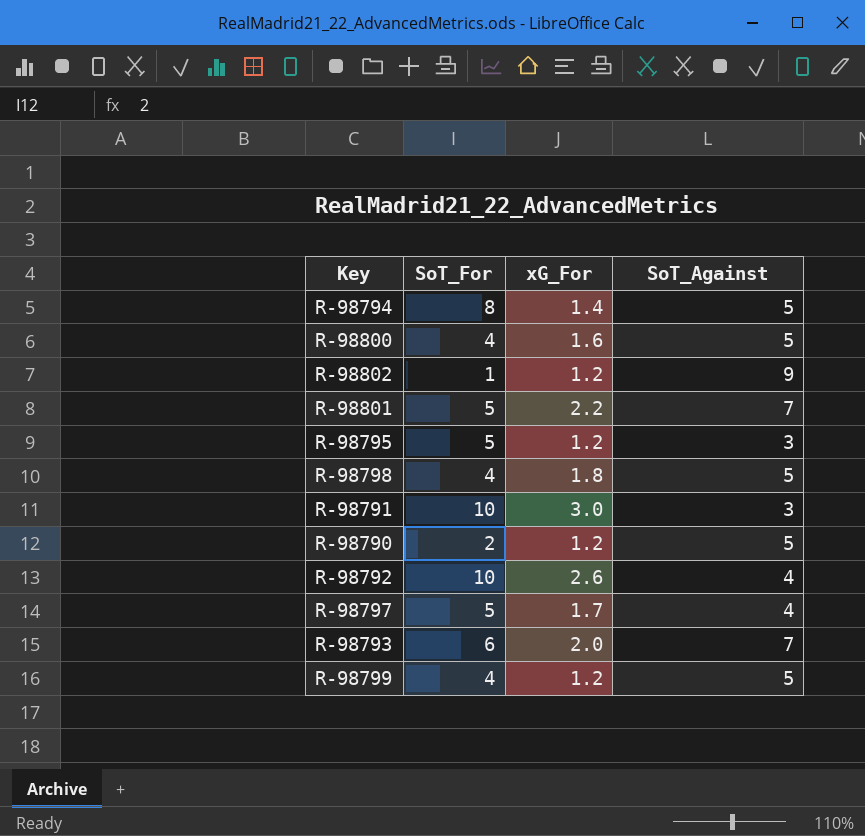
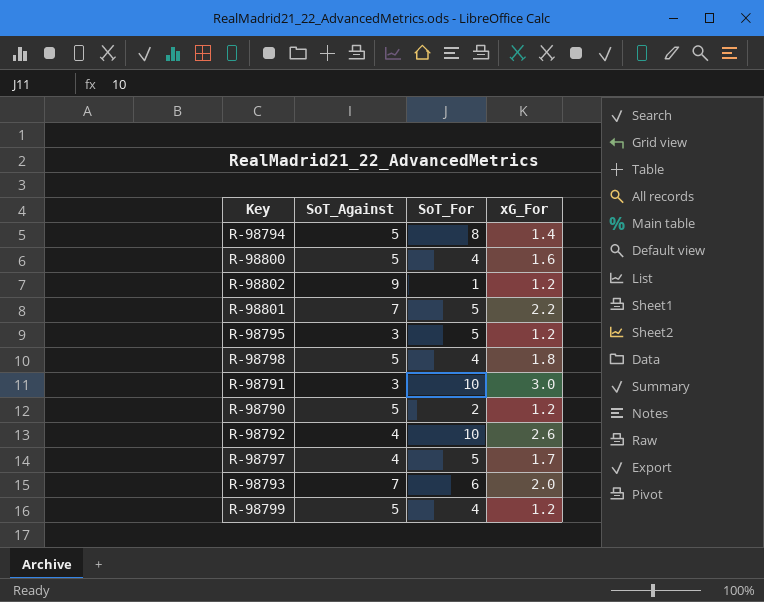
column SoT_Against | position: 4 -> 2

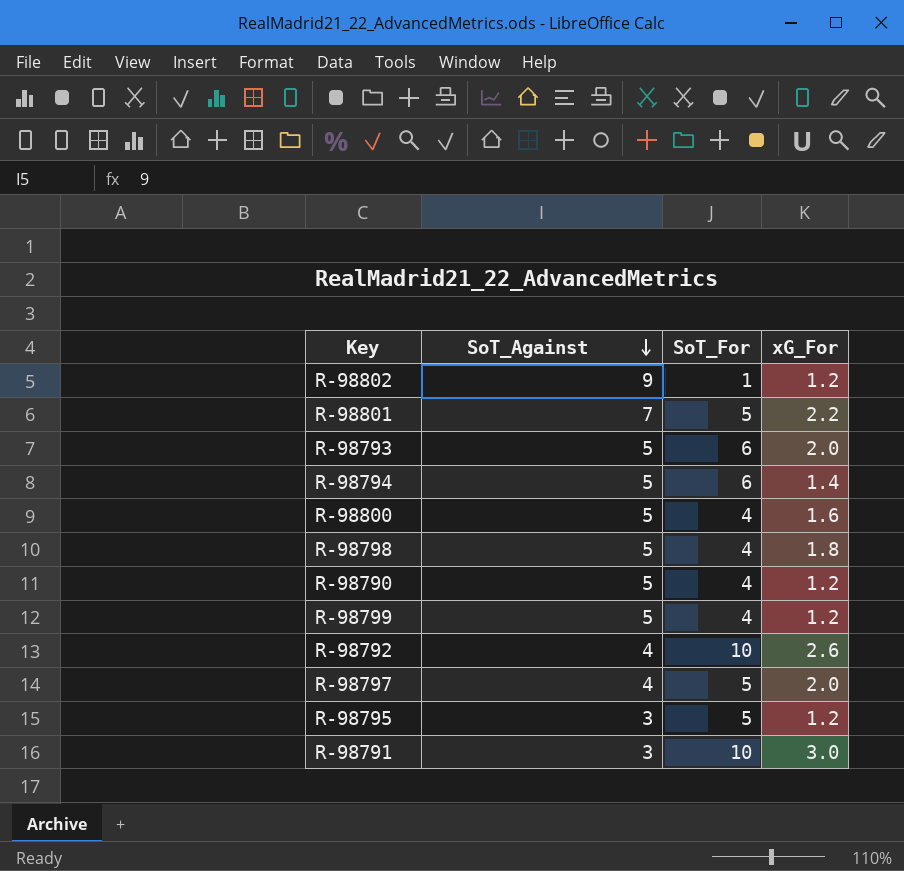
row order: none -> SoT_Against descending
R-98793 | SoT_Against: 7 -> 5
R-98794 | SoT_For: 8 -> 6
R-98790 | SoT_For: 2 -> 4
R-98797 | xG_For: 1.7 -> 2.0

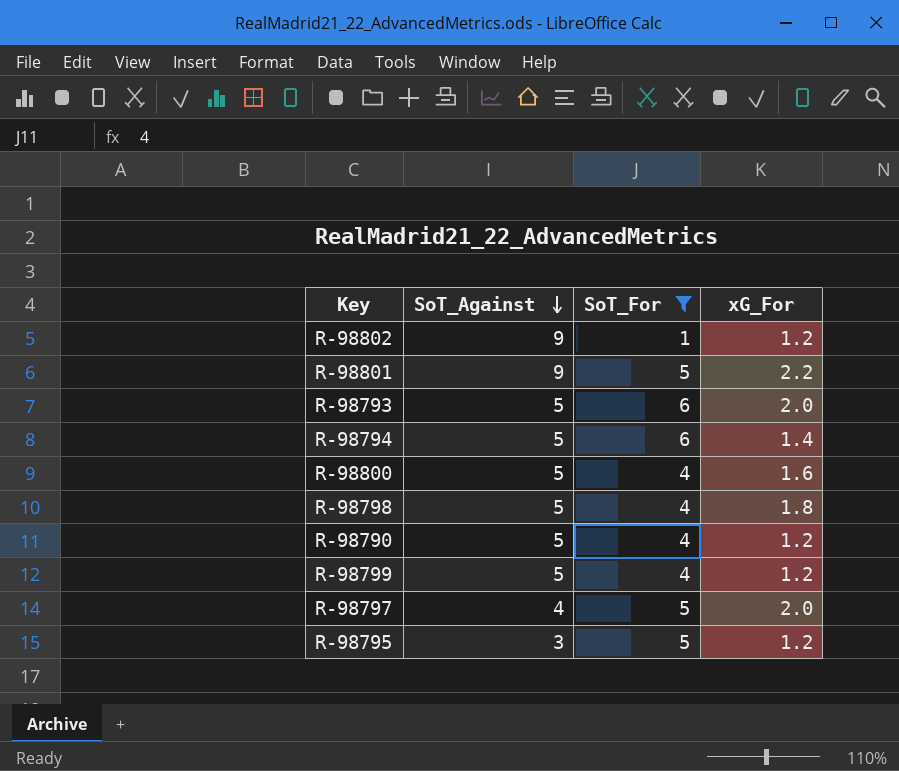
filter: none -> SoT_For != 10
R-98801 | SoT_Against: 7 -> 9

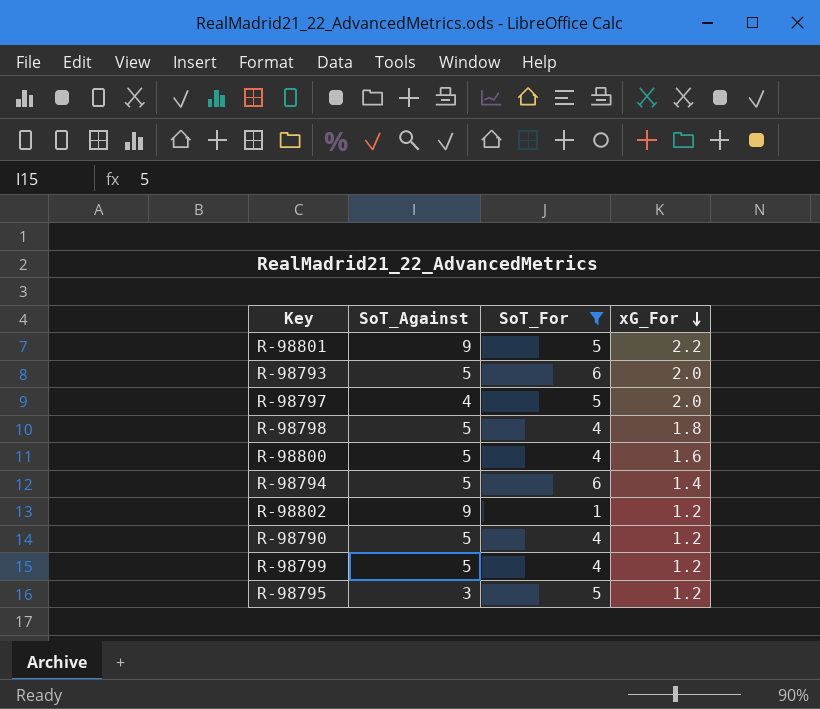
row order: SoT_Against descending -> xG_For descending

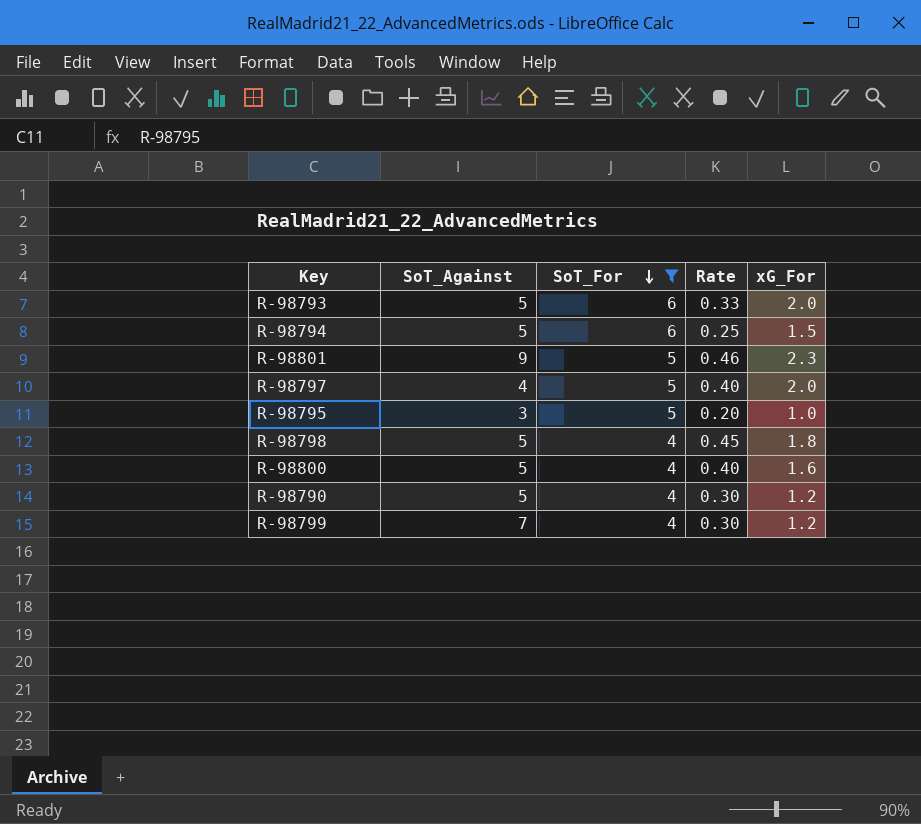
row order: xG_For descending -> SoT_For descending
column Rate | formula: none -> [xG_For] / [SoT_For]
row R-98802: 9 | 1 | 1.2 -> none
R-98794 | xG_For: 1.4 -> 1.5
R-98801 | xG_For: 2.2 -> 2.3
R-98795 | xG_For: 1.2 -> 1.0
R-98799 | SoT_Against: 5 -> 7

